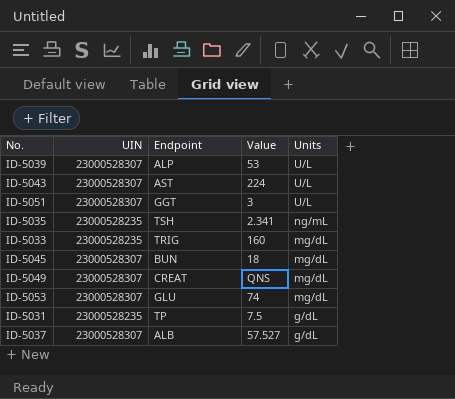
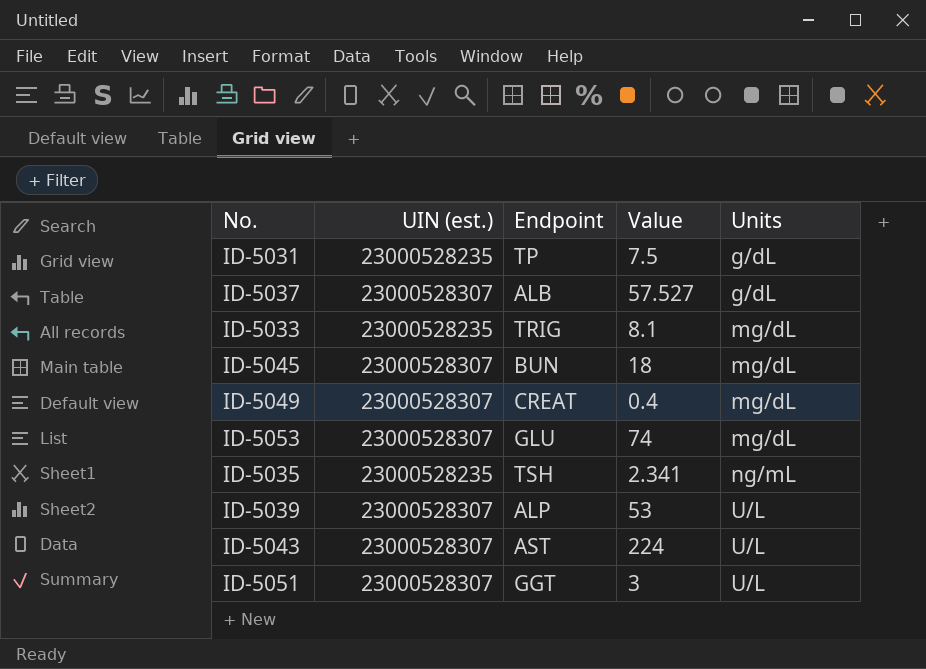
row order: Units descending -> Units ascending
column name: UIN -> UIN (est.)
ID-5033 | Value: 160 -> 8.1
ID-5049 | Value: QNS -> 0.4

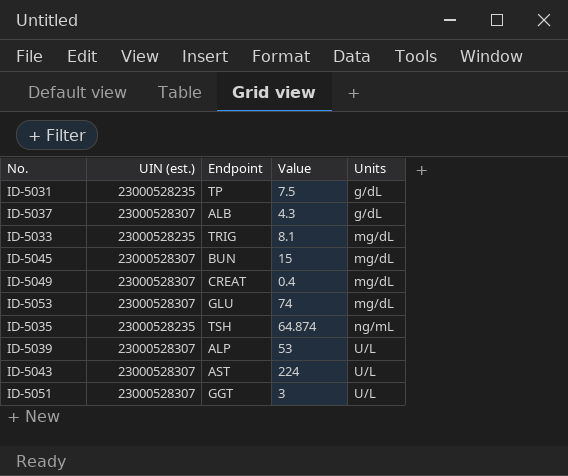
ID-5037 | Value: 57.527 -> 4.3
ID-5045 | Value: 18 -> 15
ID-5035 | Value: 2.341 -> 64.874

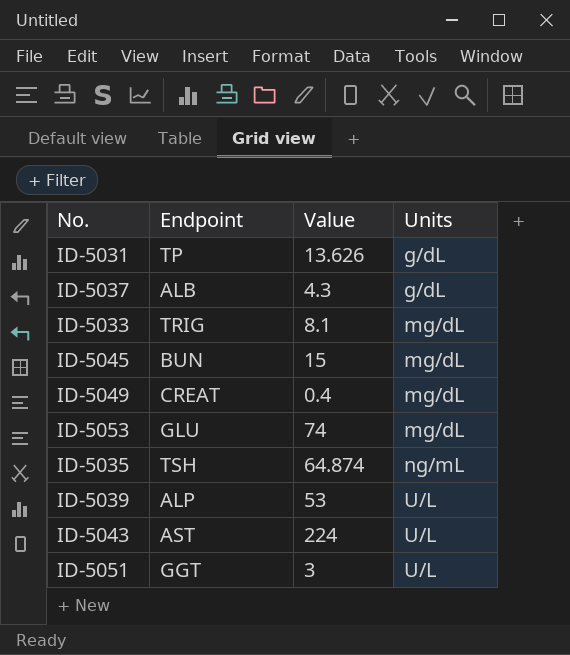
column UIN (est.) | position: 2 -> none
ID-5031 | Value: 7.5 -> 13.626

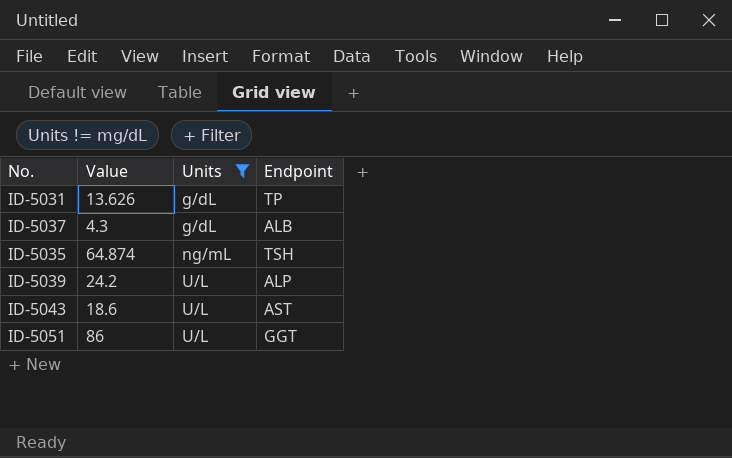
filter: none -> Units != mg/dL
column Endpoint | position: 2 -> 4
ID-5039 | Value: 53 -> 24.2
ID-5043 | Value: 224 -> 18.6
ID-5051 | Value: 3 -> 86

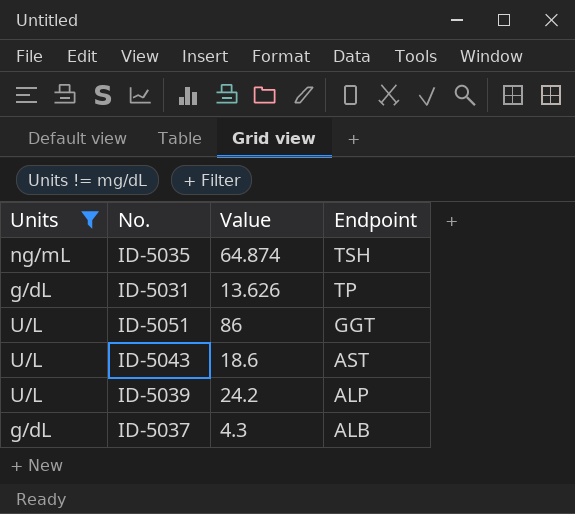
row order: Units ascending -> Endpoint descending
column Units | position: 3 -> 1

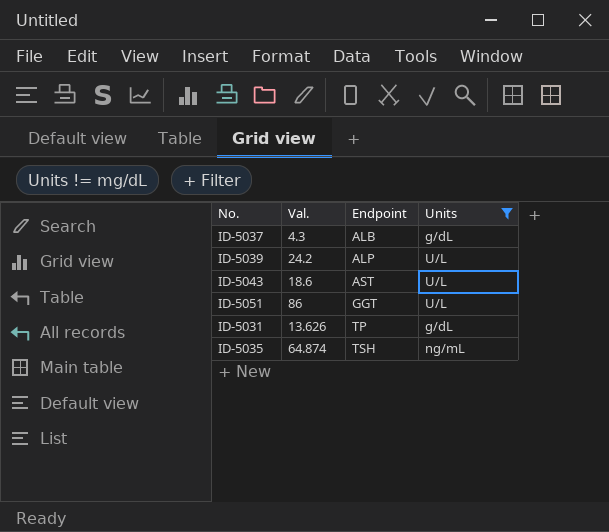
row order: Endpoint descending -> Endpoint ascending
column name: Value -> Val.
column Units | position: 1 -> 4

